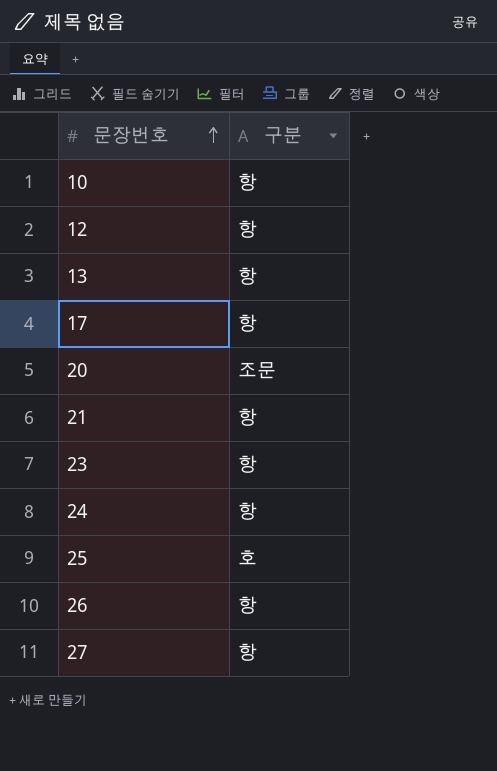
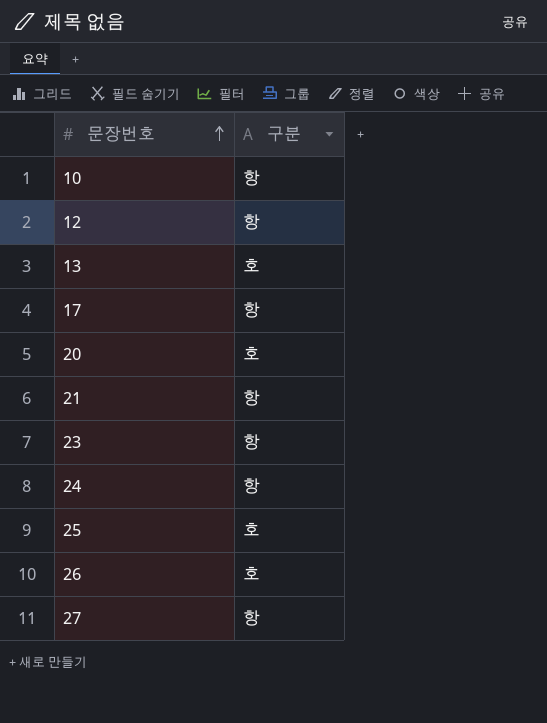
13 | 구분: 항 -> 호
20 | 구분: 조문 -> 호
26 | 구분: 항 -> 호

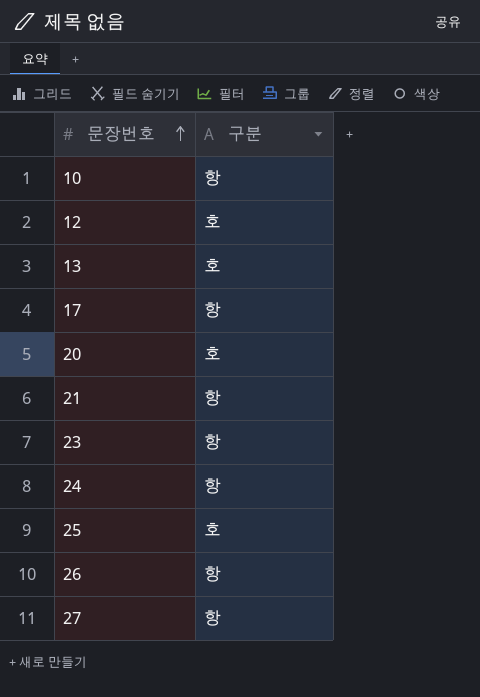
12 | 구분: 항 -> 호
26 | 구분: 호 -> 항

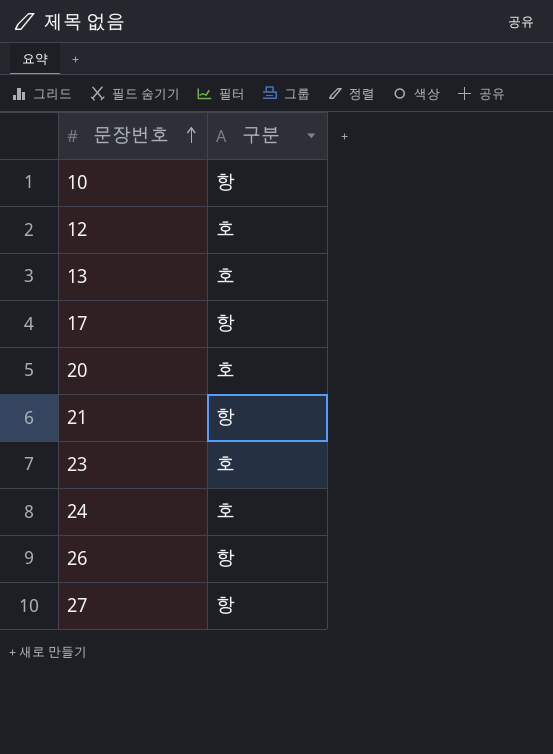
row 25: 호 -> none
23 | 구분: 항 -> 호
24 | 구분: 항 -> 호

